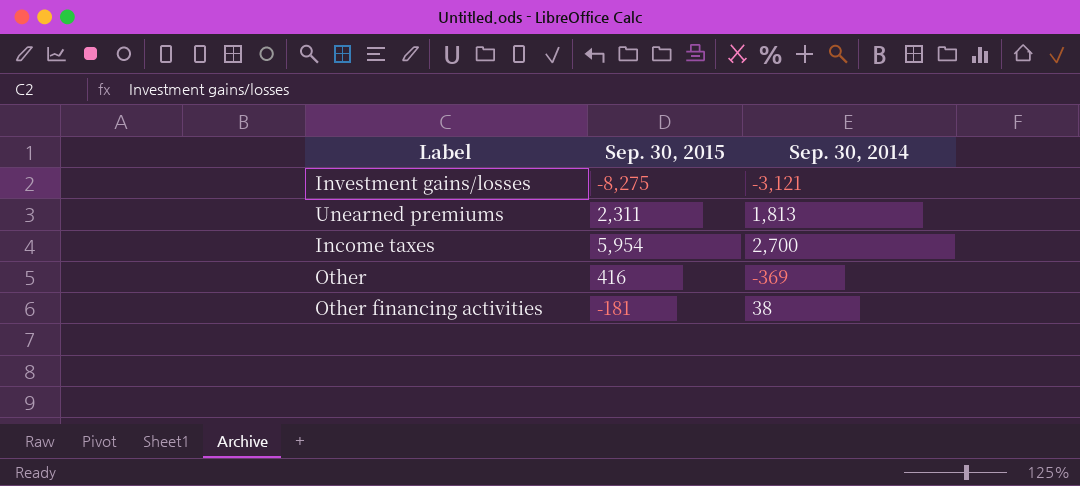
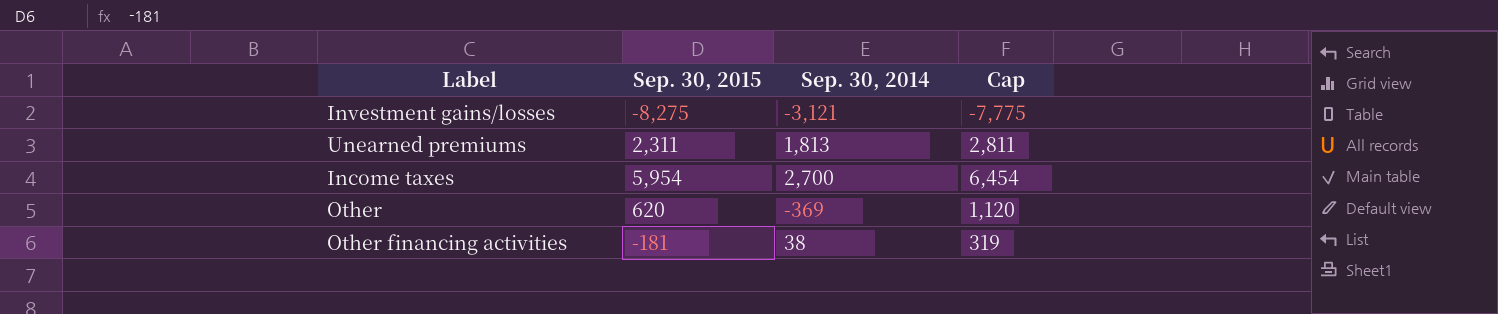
column Cap | formula: none -> [Sep. 30, 2015] + 500
Other | Sep. 30, 2015: 416 -> 620

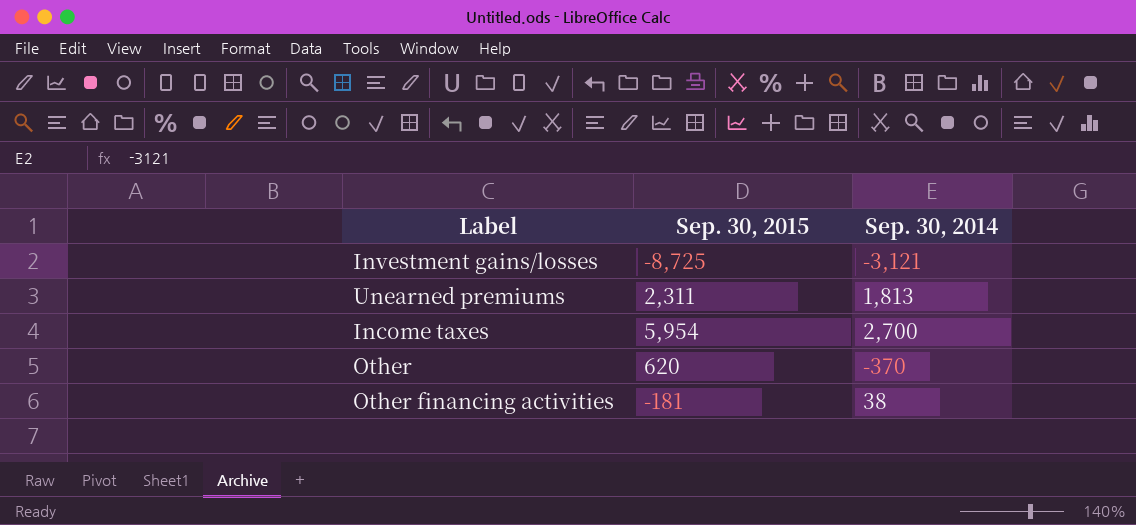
column Cap | formula: [Sep. 30, 2015] + 500 -> none
Investment gains/losses | Sep. 30, 2015: -8,275 -> -8,725
Other | Sep. 30, 2014: -369 -> -370

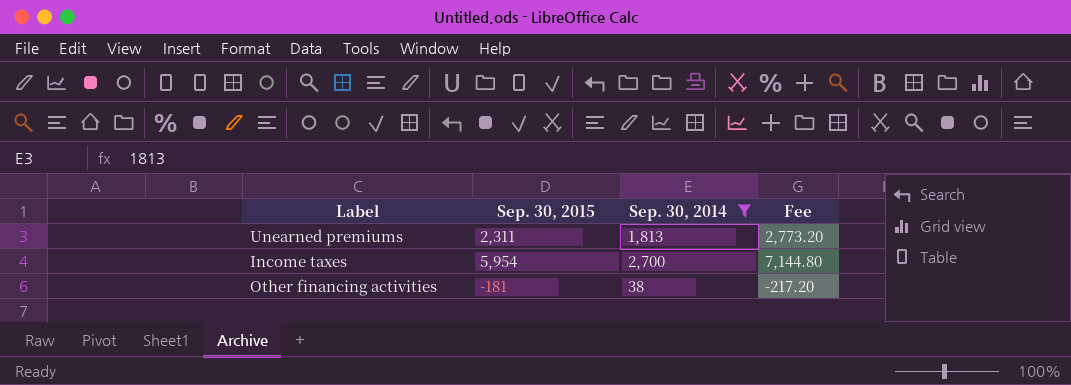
filter: none -> Sep. 30, 2014 >= 38
column Fee | formula: none -> [Sep. 30, 2015] * 1.2

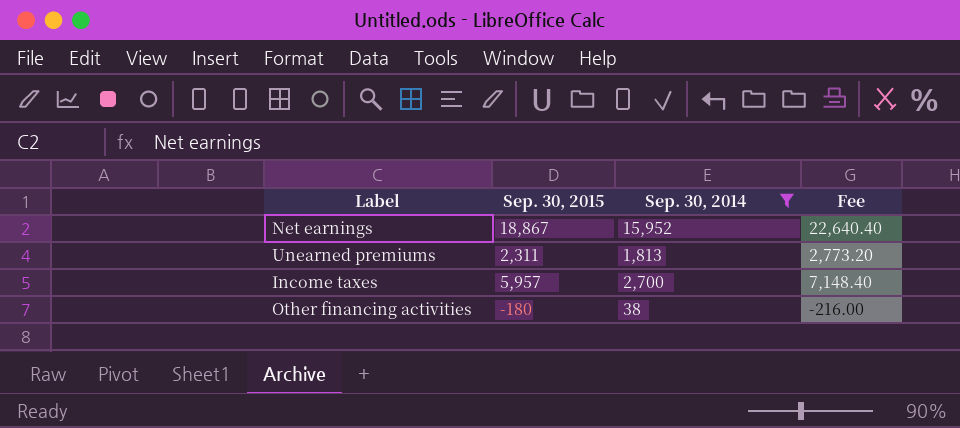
row Net earnings: none -> 18,867 | 15,952 | 22,640.40
Income taxes | Sep. 30, 2015: 5,954 -> 5,957
Income taxes | Fee: 7,144.80 -> 7,148.40
Other financing activities | Sep. 30, 2015: -181 -> -180
Other financing activities | Fee: -217.20 -> -216.00

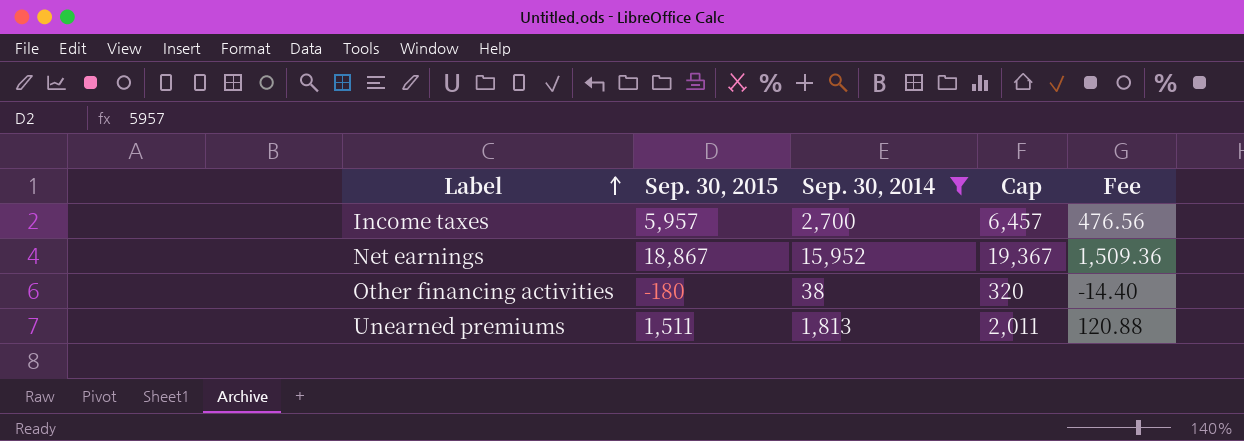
row order: none -> Label ascending
column Cap | formula: none -> [Sep. 30, 2015] + 500
column Fee | formula: [Sep. 30, 2015] * 1.2 -> [Sep. 30, 2015] * 0.08
Unearned premiums | Sep. 30, 2015: 2,311 -> 1,511

